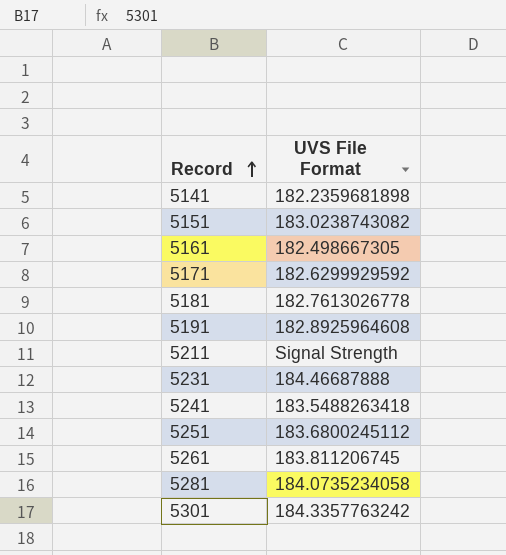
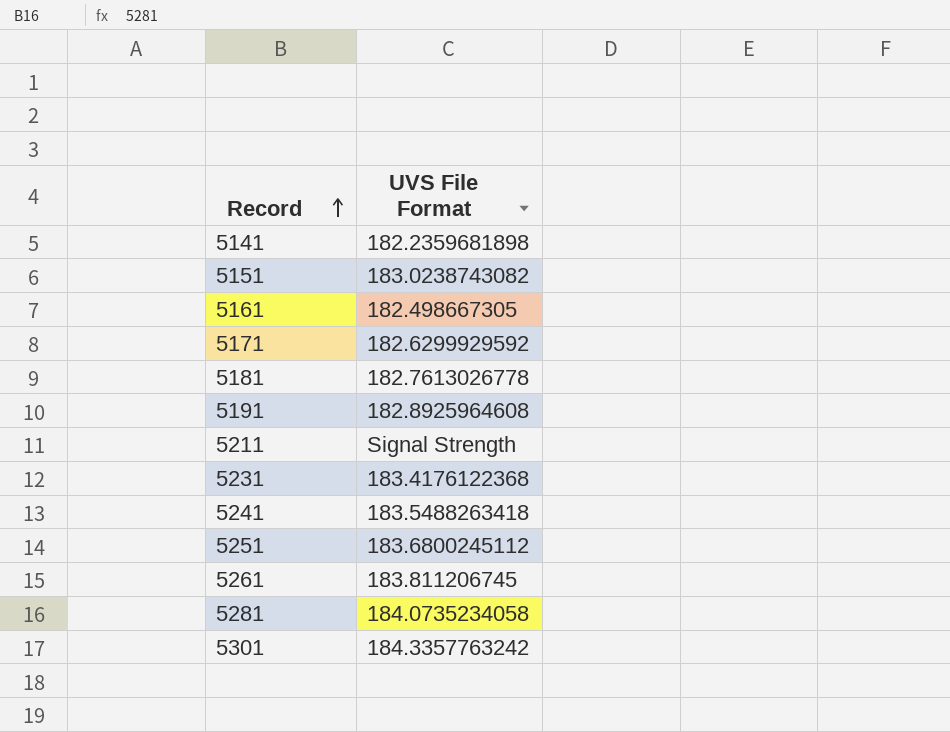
5231 | UVS File Format: 184.46687888 -> 183.4176122368

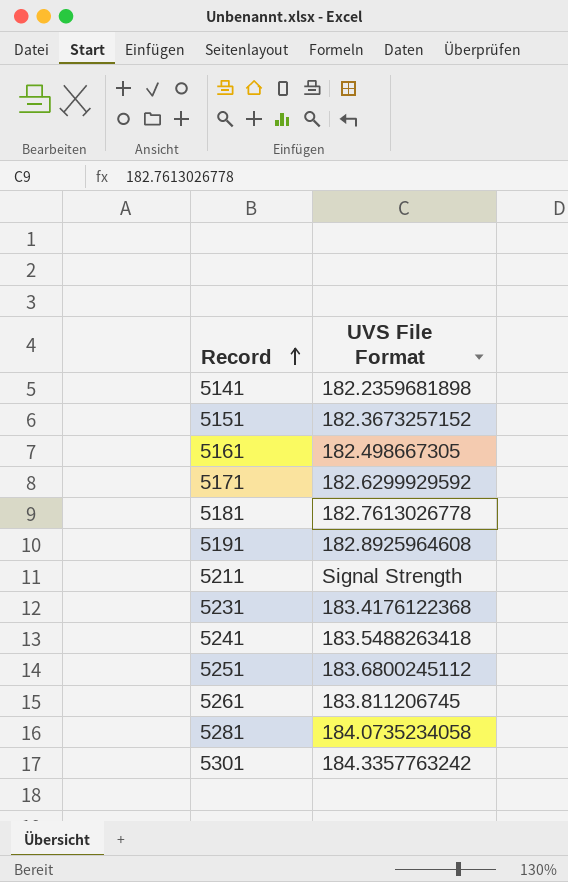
5151 | UVS File Format: 183.0238743082 -> 182.3673257152

